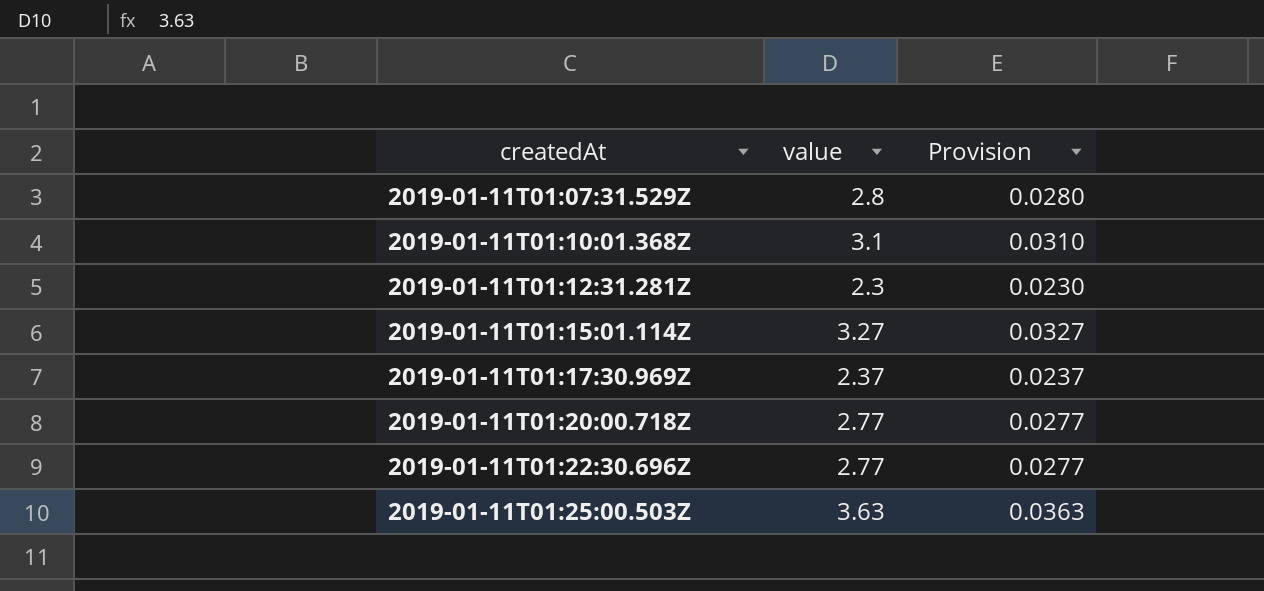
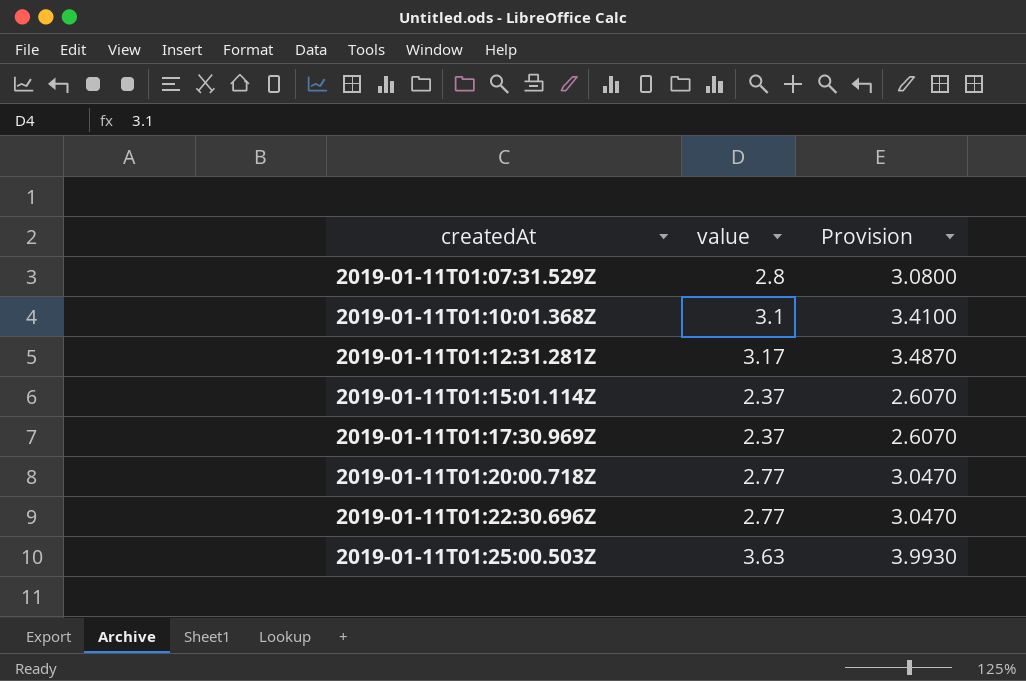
column Provision | formula: [value] * 0.01 -> [value] * 1.1
2019-01-11T01:12:31.281Z | value: 2.3 -> 3.17
2019-01-11T01:15:01.114Z | value: 3.27 -> 2.37

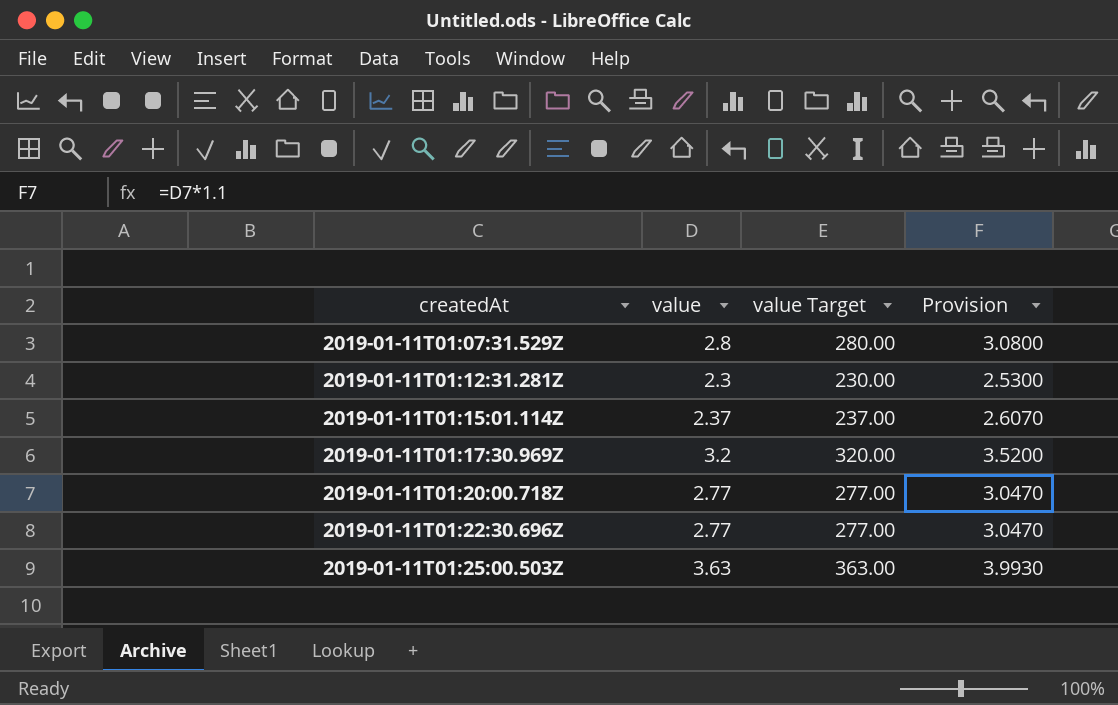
column value Target | formula: none -> [value] * 100
row 2019-01-11T01:10:01.368Z: 3.1 | 3.4100 -> none
2019-01-11T01:12:31.281Z | value: 3.17 -> 2.3
2019-01-11T01:12:31.281Z | Provision: 3.4870 -> 2.5300
2019-01-11T01:17:30.969Z | value: 2.37 -> 3.2
2019-01-11T01:17:30.969Z | Provision: 2.6070 -> 3.5200

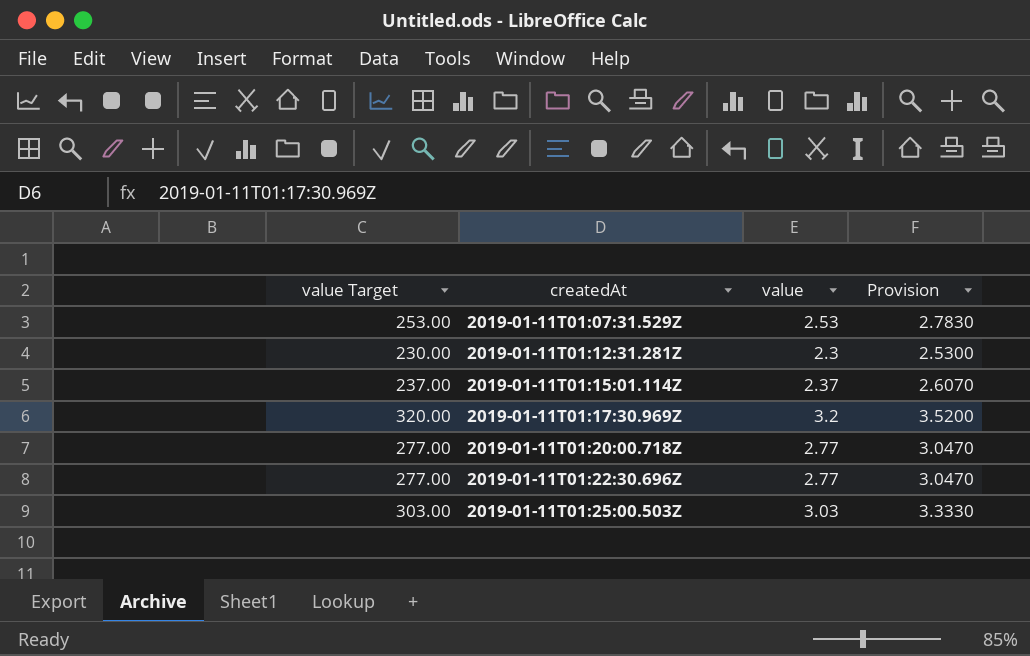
column value Target | position: 3 -> 1
2019-01-11T01:07:31.529Z | value Target: 280.00 -> 253.00
2019-01-11T01:07:31.529Z | value: 2.8 -> 2.53
2019-01-11T01:07:31.529Z | Provision: 3.0800 -> 2.7830
2019-01-11T01:25:00.503Z | value Target: 363.00 -> 303.00
2019-01-11T01:25:00.503Z | value: 3.63 -> 3.03
2019-01-11T01:25:00.503Z | Provision: 3.9930 -> 3.3330

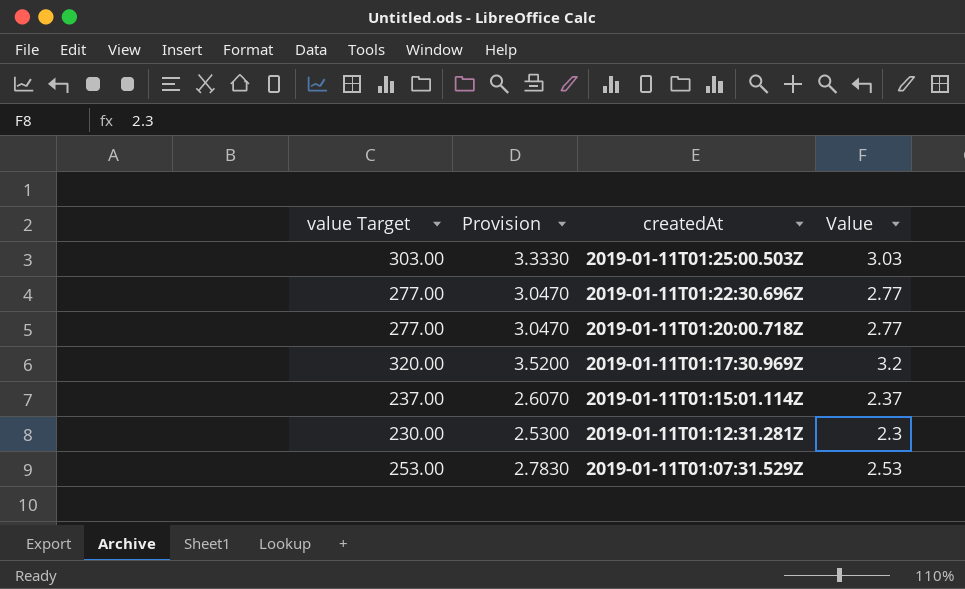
row order: createdAt ascending -> createdAt descending
column Provision | position: 4 -> 2
column name: value -> Value

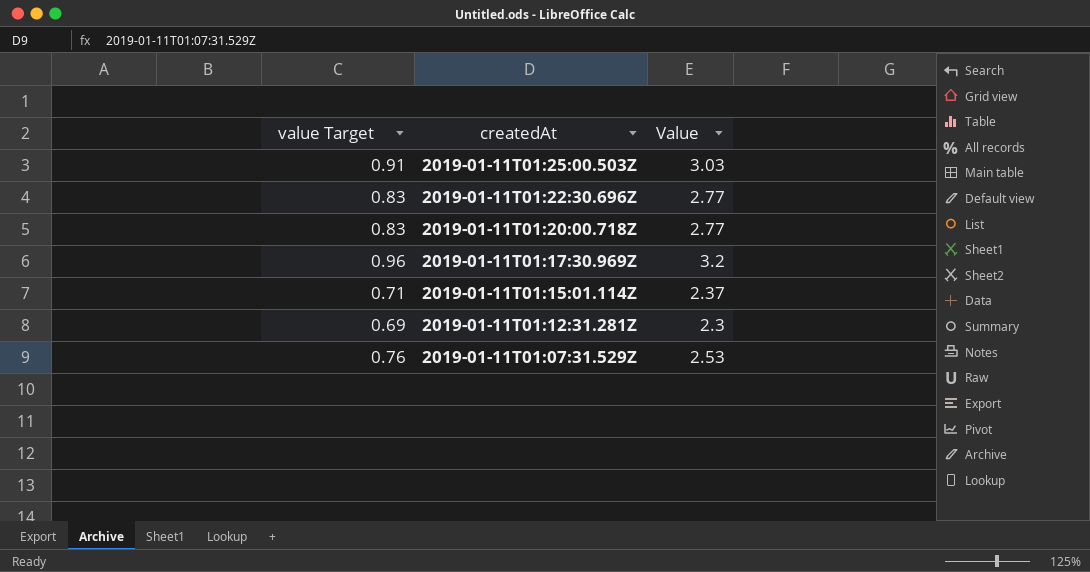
column Provision | formula: [Value] * 1.1 -> none
column value Target | formula: [Value] * 100 -> [Value] * 0.3

